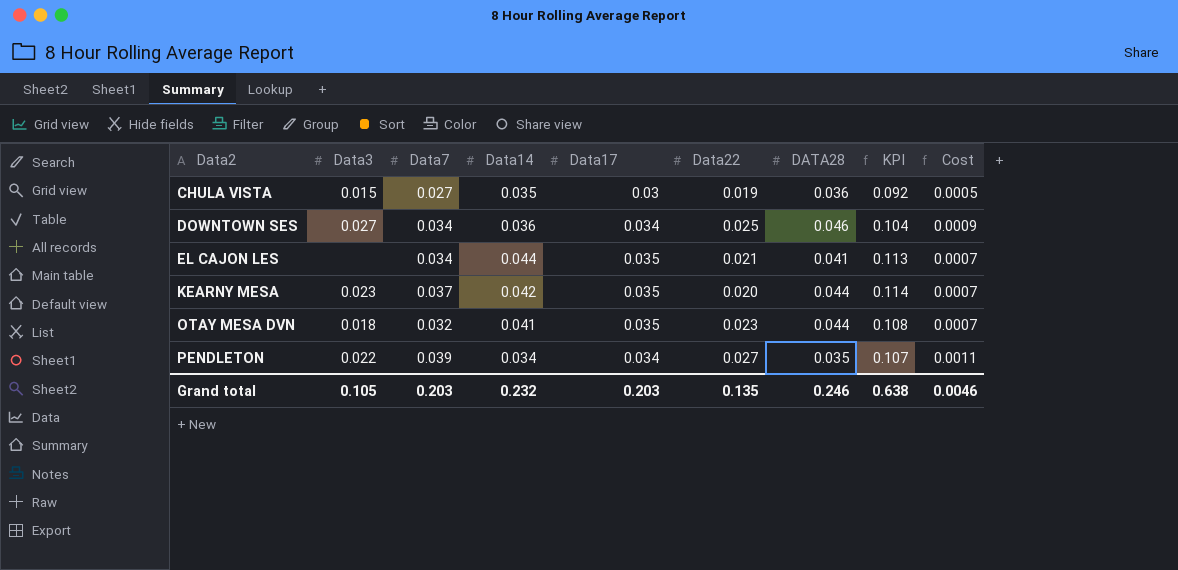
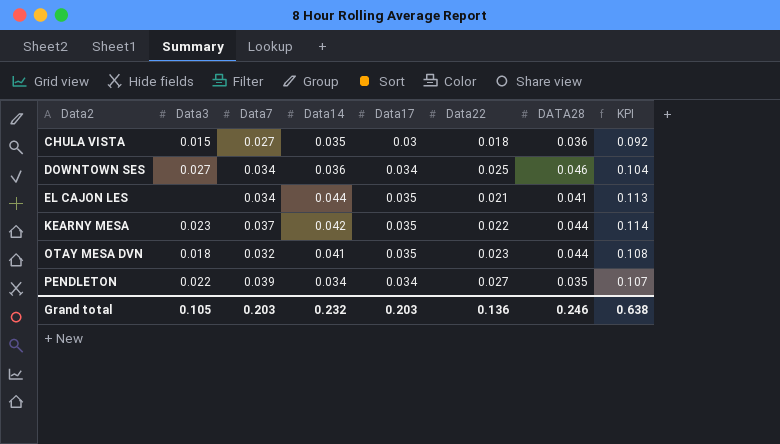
column Cost | formula: [Data7] * [Data22] -> none
CHULA VISTA | Data22: 0.019 -> 0.018
KEARNY MESA | Data22: 0.020 -> 0.022
Grand total | Data22: 0.135 -> 0.136

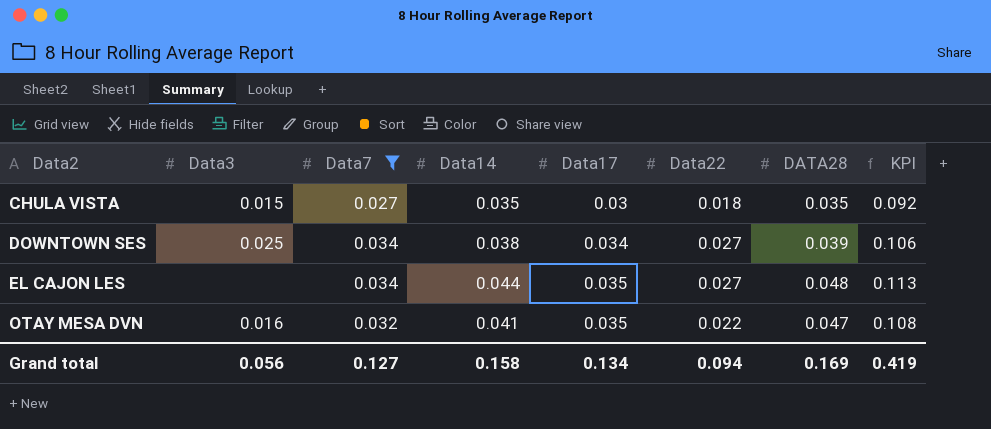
filter: none -> Data7 <= 0.034
CHULA VISTA | DATA28: 0.036 -> 0.035
DOWNTOWN SES | Data3: 0.027 -> 0.025
DOWNTOWN SES | Data14: 0.036 -> 0.038
DOWNTOWN SES | Data22: 0.025 -> 0.027
DOWNTOWN SES | DATA28: 0.046 -> 0.039
DOWNTOWN SES | KPI: 0.104 -> 0.106
EL CAJON LES | Data22: 0.021 -> 0.027
EL CAJON LES | DATA28: 0.041 -> 0.048
OTAY MESA DVN | Data3: 0.018 -> 0.016
OTAY MESA DVN | Data22: 0.023 -> 0.022
OTAY MESA DVN | DATA28: 0.044 -> 0.047
Grand total | Data3: 0.105 -> 0.056
Grand total | Data7: 0.203 -> 0.127
Grand total | Data14: 0.232 -> 0.158
Grand total | Data17: 0.203 -> 0.134
Grand total | Data22: 0.136 -> 0.094
Grand total | DATA28: 0.246 -> 0.169
Grand total | KPI: 0.638 -> 0.419

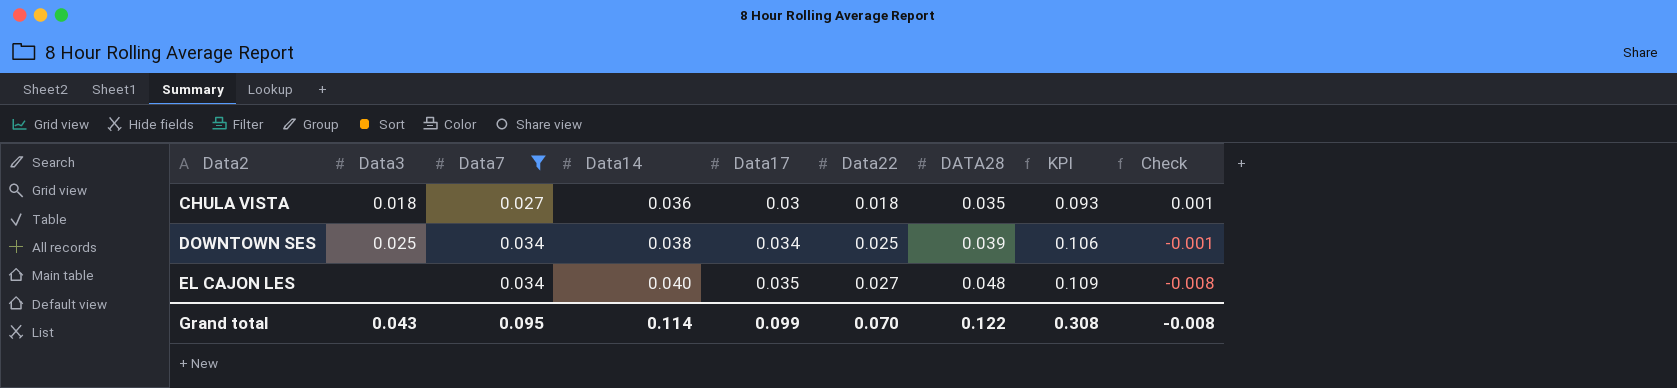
column Check | formula: none -> [Data14] - [DATA28]
row OTAY MESA DVN: 0.016 | 0.032 | 0.041 | 0.035 | 0.022 | 0.047 | 0.108 -> none
CHULA VISTA | Data3: 0.015 -> 0.018
CHULA VISTA | Data14: 0.035 -> 0.036
CHULA VISTA | KPI: 0.092 -> 0.093
DOWNTOWN SES | Data22: 0.027 -> 0.025
EL CAJON LES | Data14: 0.044 -> 0.040
EL CAJON LES | KPI: 0.113 -> 0.109
Grand total | Data3: 0.056 -> 0.043
Grand total | Data7: 0.127 -> 0.095
Grand total | Data14: 0.158 -> 0.114
Grand total | Data17: 0.134 -> 0.099
Grand total | Data22: 0.094 -> 0.070
Grand total | DATA28: 0.169 -> 0.122
Grand total | KPI: 0.419 -> 0.308

